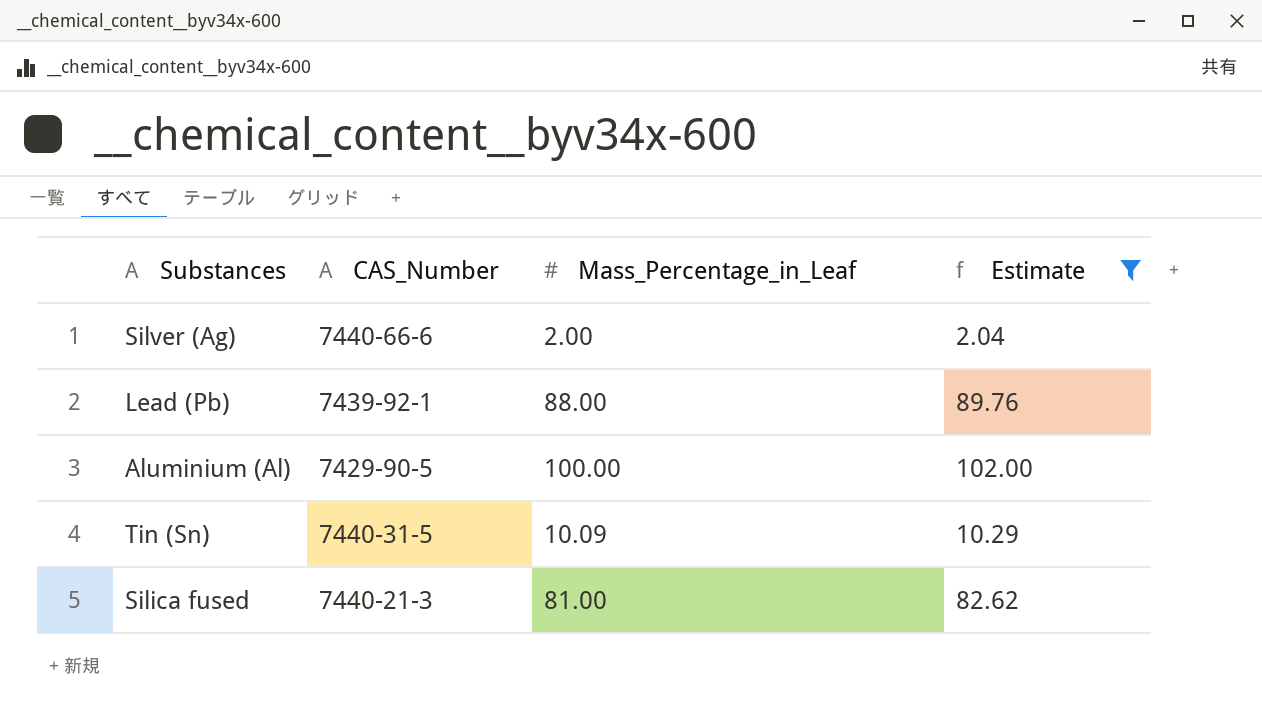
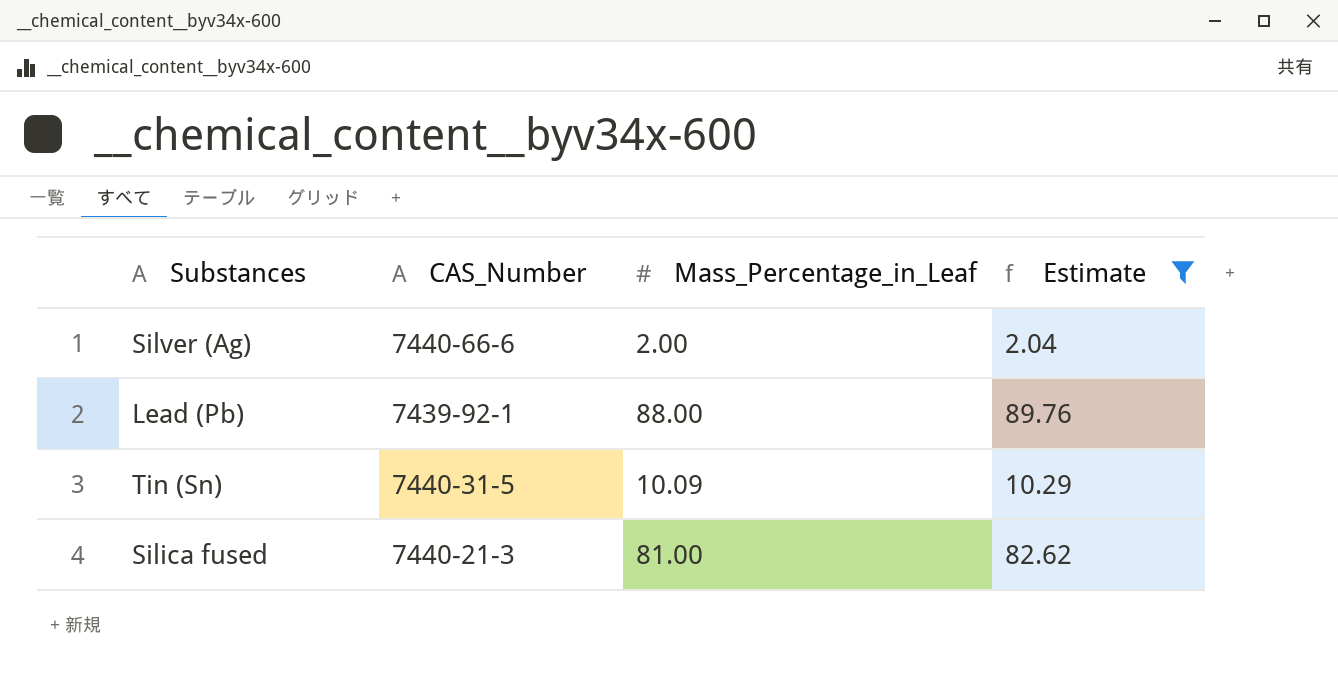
row Aluminium (Al): 7429-90-5 | 100.00 | 102.00 -> none

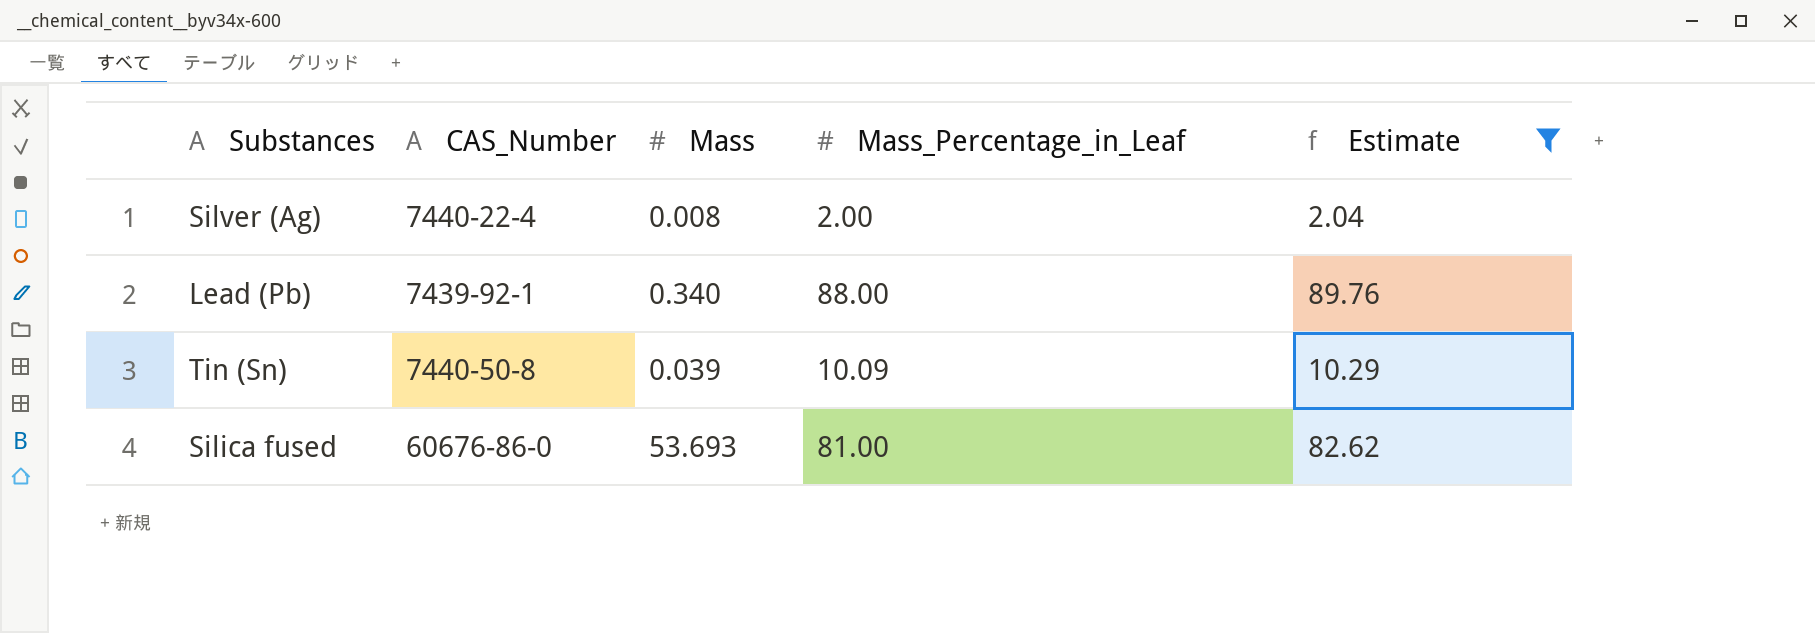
column Mass | position: none -> 3
Silver (Ag) | CAS_Number: 7440-66-6 -> 7440-22-4
Tin (Sn) | CAS_Number: 7440-31-5 -> 7440-50-8
Silica fused | CAS_Number: 7440-21-3 -> 60676-86-0

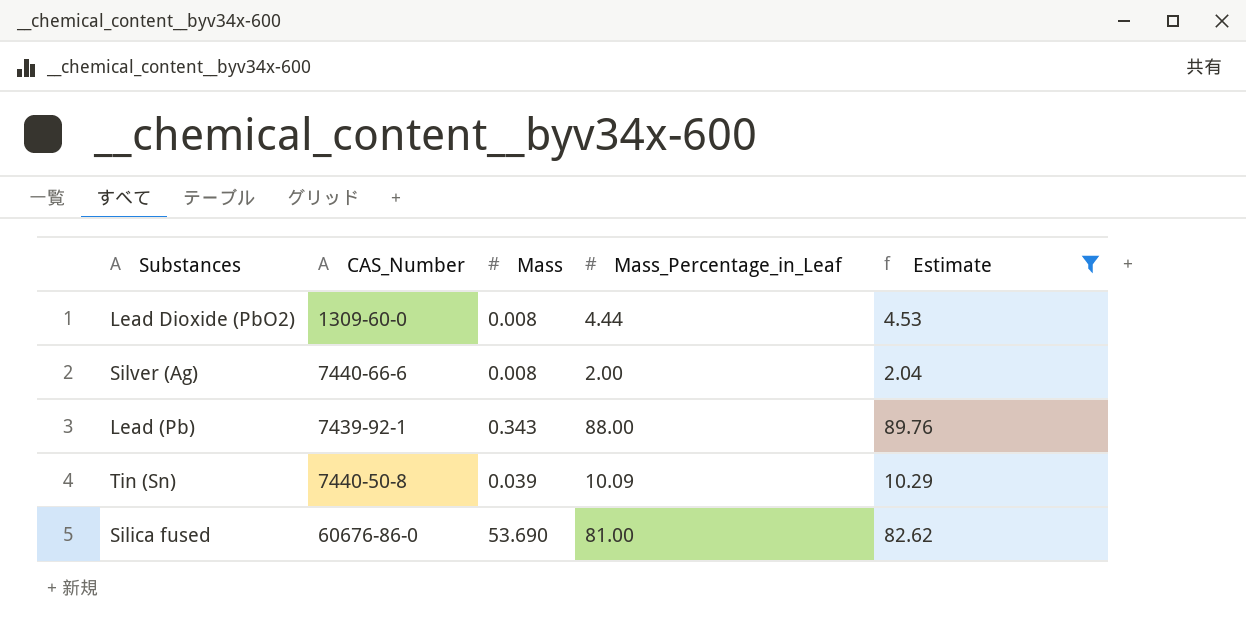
row Lead Dioxide (PbO2): none -> 1309-60-0 | 0.008 | 4.44 | 4.53
Silver (Ag) | CAS_Number: 7440-22-4 -> 7440-66-6
Lead (Pb) | Mass: 0.340 -> 0.343
Silica fused | Mass: 53.693 -> 53.690

